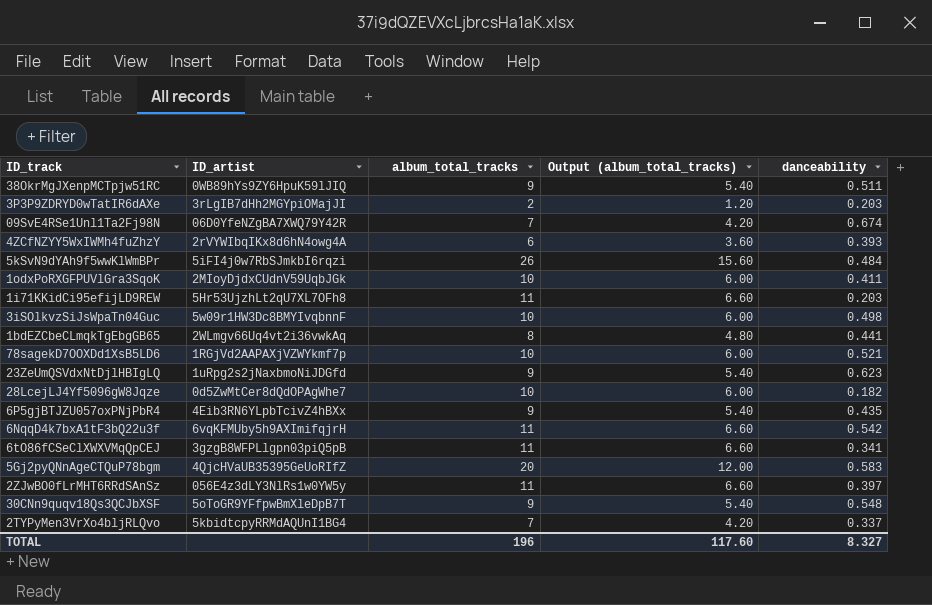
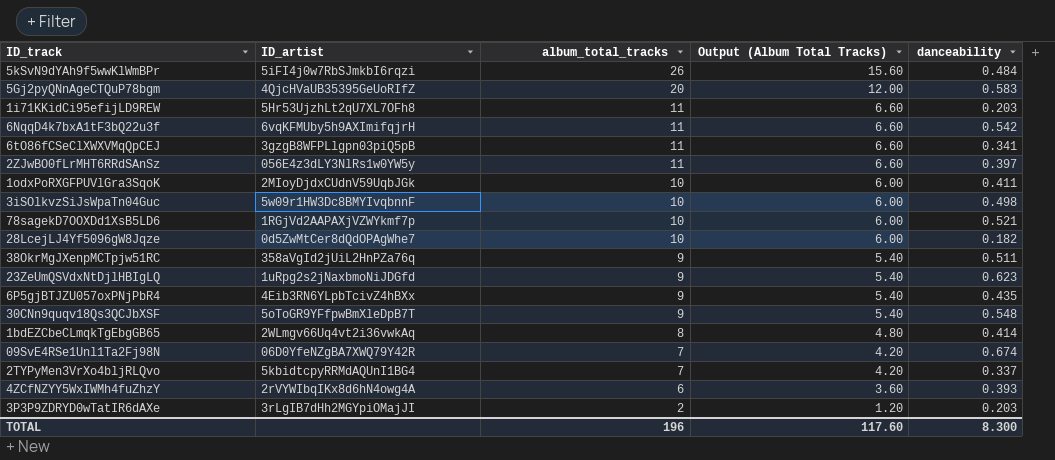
row order: none -> album_total_tracks descending
column name: Output (album_total_tracks) -> Output (Album Total Tracks)
38OkrMgJXenpMCTpjw51RC | ID_artist: 0WB89hYs9ZY6HpuK59lJIQ -> 358aVgId2jUiL2HnPZa76q
1bdEZCbeCLmqkTgEbgGB65 | danceability: 0.441 -> 0.414
TOTAL | danceability: 8.327 -> 8.300

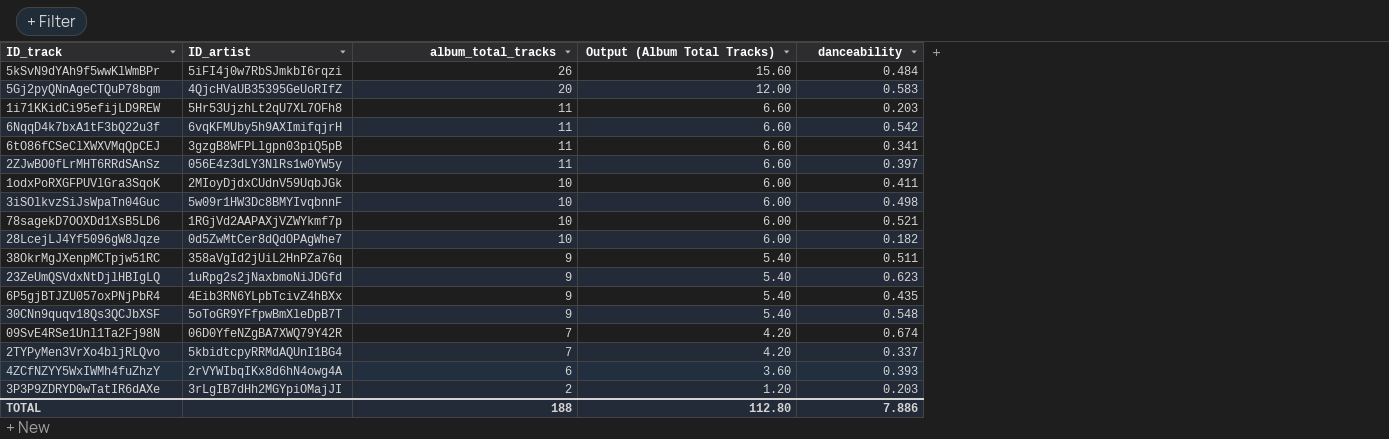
row 1bdEZCbeCLmqkTgEbgGB65: 2WLmgv66Uq4vt2i36vwkAq | 8 | 4.80 | 0.414 -> none
TOTAL | album_total_tracks: 196 -> 188
TOTAL | Output (Album Total Tracks): 117.60 -> 112.80
TOTAL | danceability: 8.300 -> 7.886

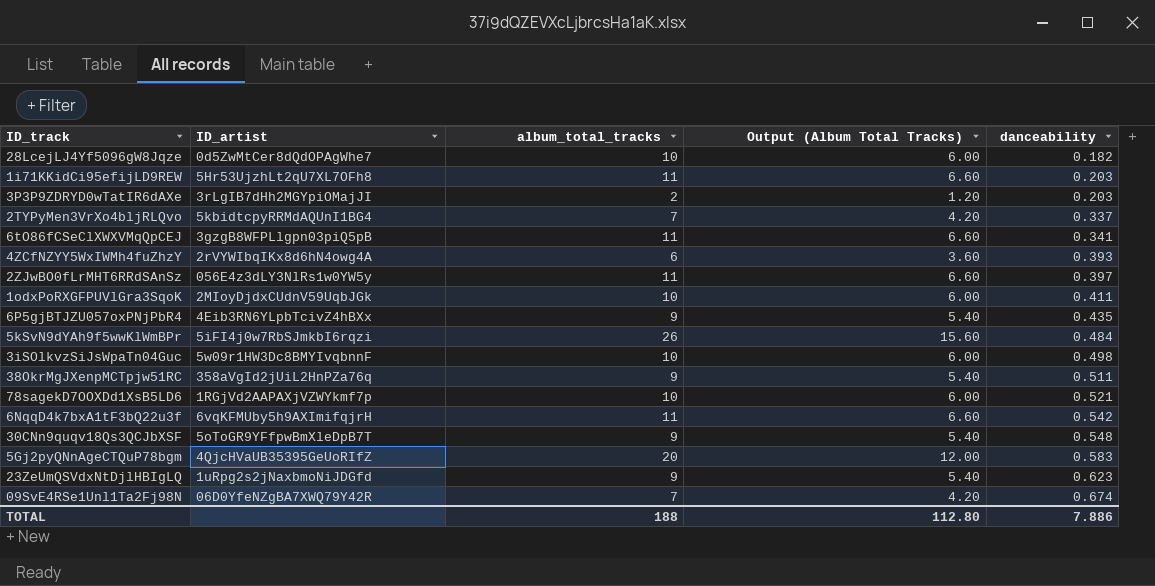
row order: album_total_tracks descending -> danceability ascending

